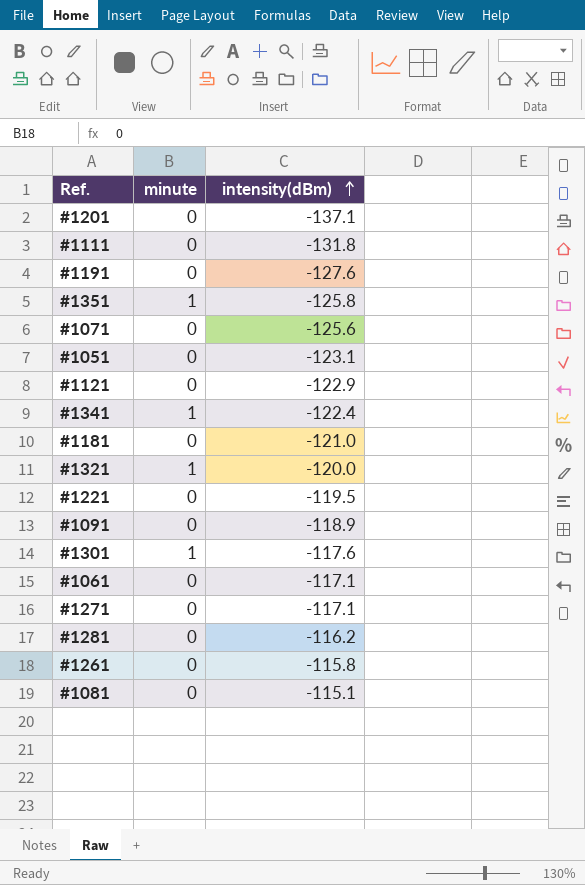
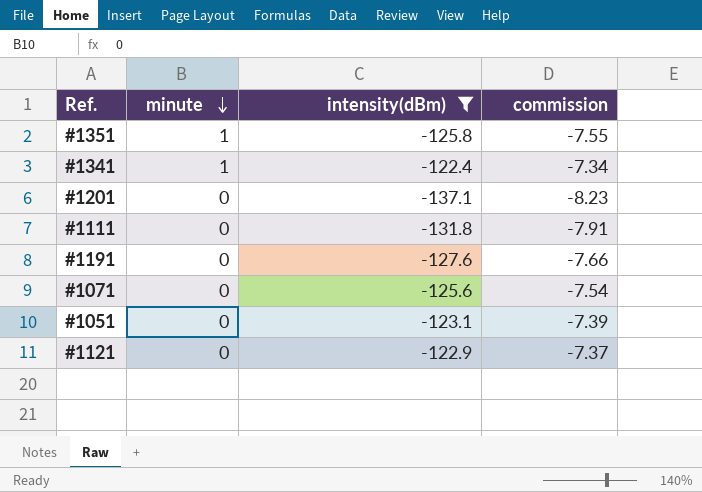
filter: none -> intensity(dBm) <= -122.4
row order: intensity(dBm) ascending -> minute descending
column commission | formula: none -> [intensity(dBm)] * 0.06

